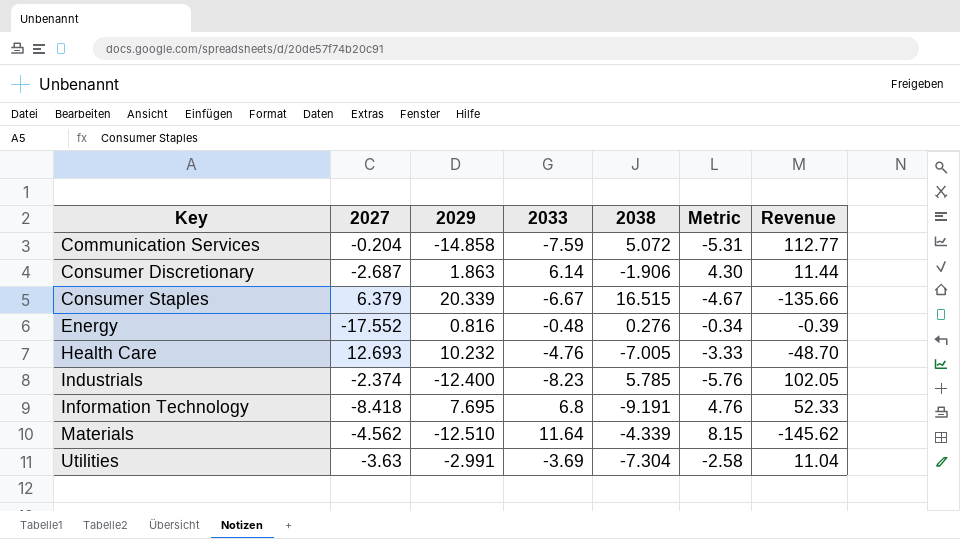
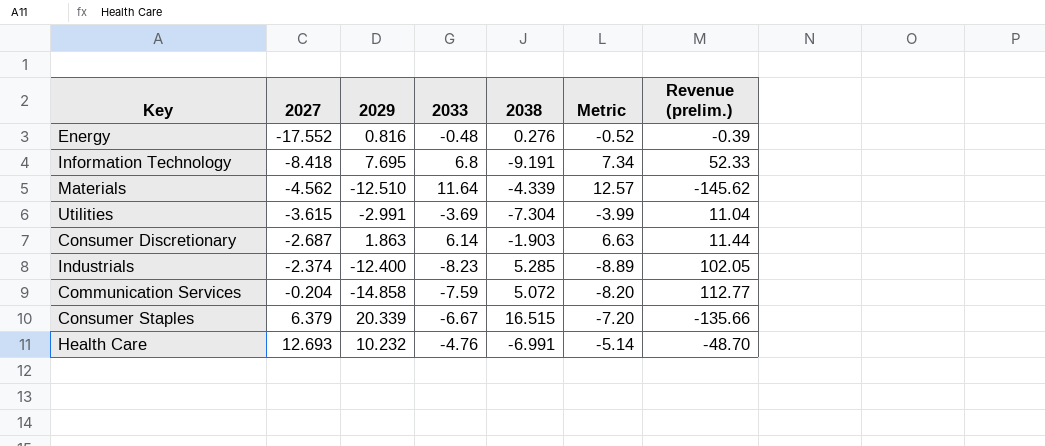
row order: Key ascending -> 2027 ascending
column Metric | formula: [2033] * 0.7 -> [2033] * 1.08
column name: Revenue -> Revenue (prelim.)
Utilities | 2027: -3.63 -> -3.615
Consumer Discretionary | 2038: -1.906 -> -1.903
Industrials | 2038: 5.785 -> 5.285
Health Care | 2038: -7.005 -> -6.991

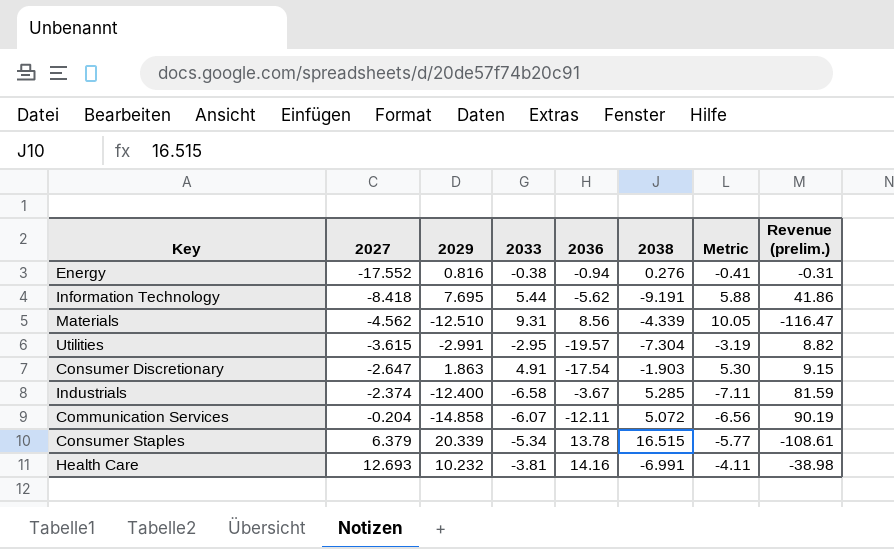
column 2036 | position: none -> 5
Energy | 2033: -0.48 -> -0.38
Energy | Metric: -0.52 -> -0.41
Energy | Revenue (prelim.): -0.39 -> -0.31
Information Technology | 2033: 6.8 -> 5.44
Information Technology | Metric: 7.34 -> 5.88
Information Technology | Revenue (prelim.): 52.33 -> 41.86
Materials | 2033: 11.64 -> 9.31
Materials | Metric: 12.57 -> 10.05
Materials | Revenue (prelim.): -145.62 -> -116.47
Utilities | 2033: -3.69 -> -2.95
Utilities | Metric: -3.99 -> -3.19
Utilities | Revenue (prelim.): 11.04 -> 8.82
Consumer Discretionary | 2027: -2.687 -> -2.647
Consumer Discretionary | 2033: 6.14 -> 4.91
Consumer Discretionary | Metric: 6.63 -> 5.30
Consumer Discretionary | Revenue (prelim.): 11.44 -> 9.15
Industrials | 2033: -8.23 -> -6.58
Industrials | Metric: -8.89 -> -7.11
Industrials | Revenue (prelim.): 102.05 -> 81.59
Communication Services | 2033: -7.59 -> -6.07
Communication Services | Metric: -8.20 -> -6.56
Communication Services | Revenue (prelim.): 112.77 -> 90.19
Consumer Staples | 2033: -6.67 -> -5.34
Consumer Staples | Metric: -7.20 -> -5.77
Consumer Staples | Revenue (prelim.): -135.66 -> -108.61
Health Care | 2033: -4.76 -> -3.81
Health Care | Metric: -5.14 -> -4.11
Health Care | Revenue (prelim.): -48.70 -> -38.98

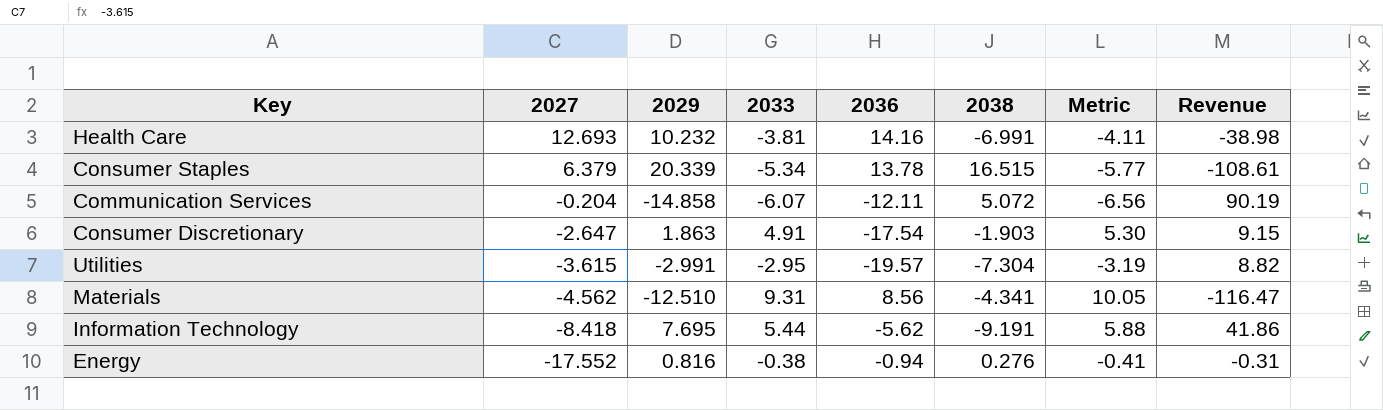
row order: 2027 ascending -> 2027 descending
column name: Revenue (prelim.) -> Revenue
row Industrials: -2.374 | -12.400 | -6.58 | -3.67 | 5.285 | -7.11 | 81.59 -> none
Materials | 2038: -4.339 -> -4.341

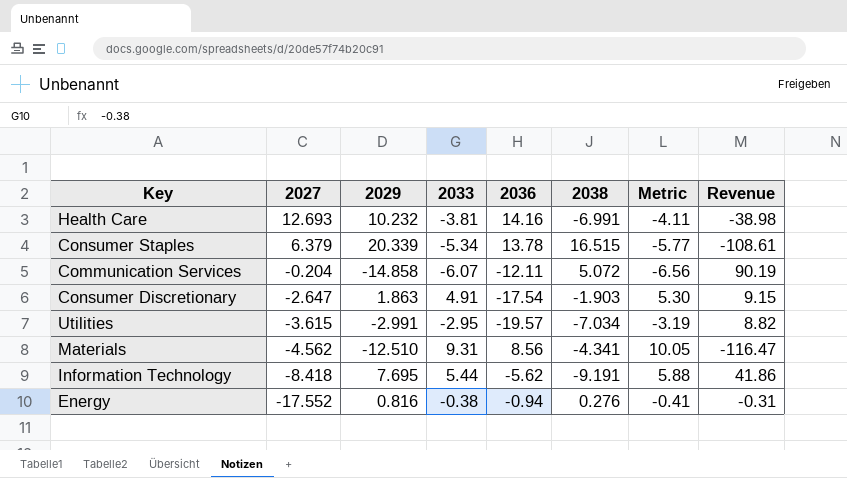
Utilities | 2038: -7.304 -> -7.034

